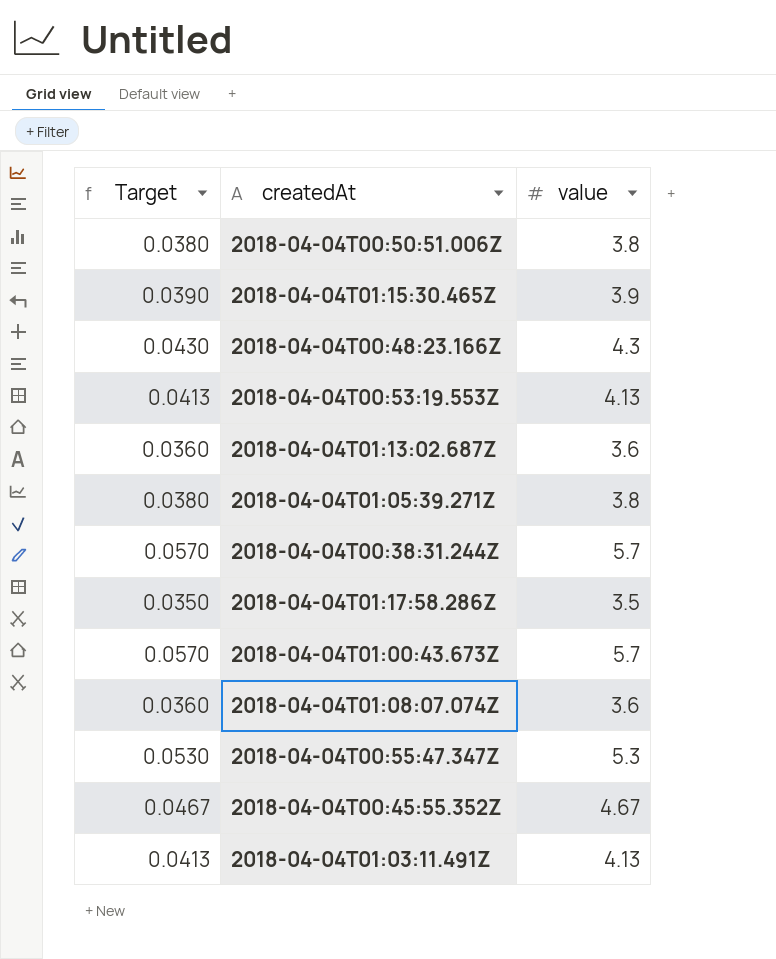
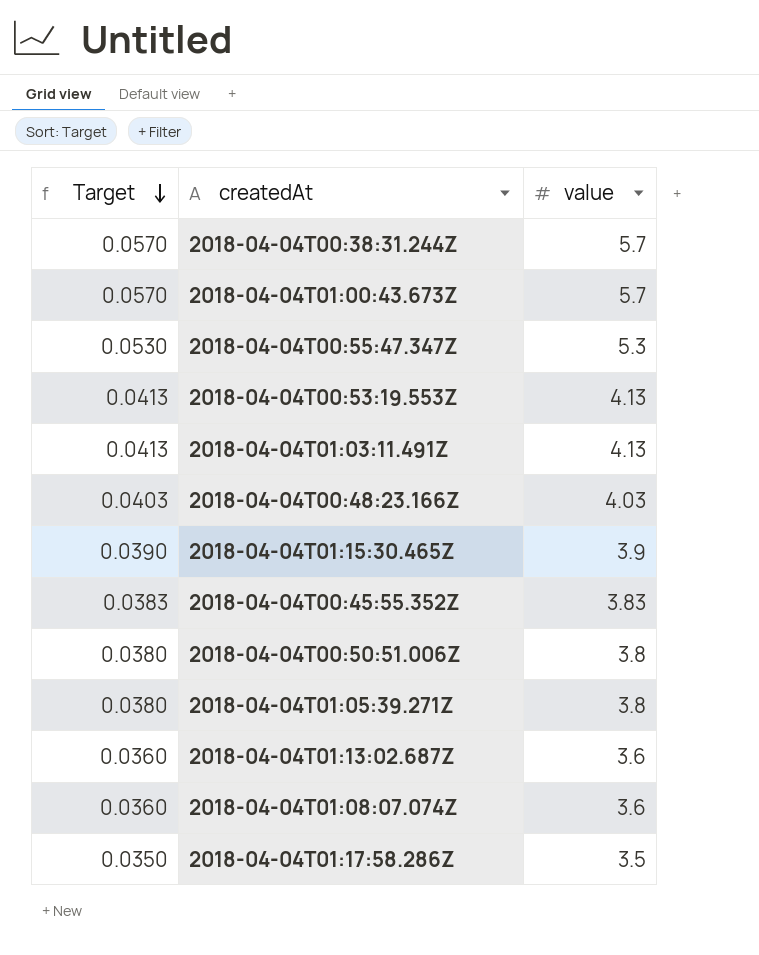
row order: none -> Target descending
2018-04-04T00:48:23.166Z | Target: 0.0430 -> 0.0403
2018-04-04T00:48:23.166Z | value: 4.3 -> 4.03
2018-04-04T00:45:55.352Z | Target: 0.0467 -> 0.0383
2018-04-04T00:45:55.352Z | value: 4.67 -> 3.83

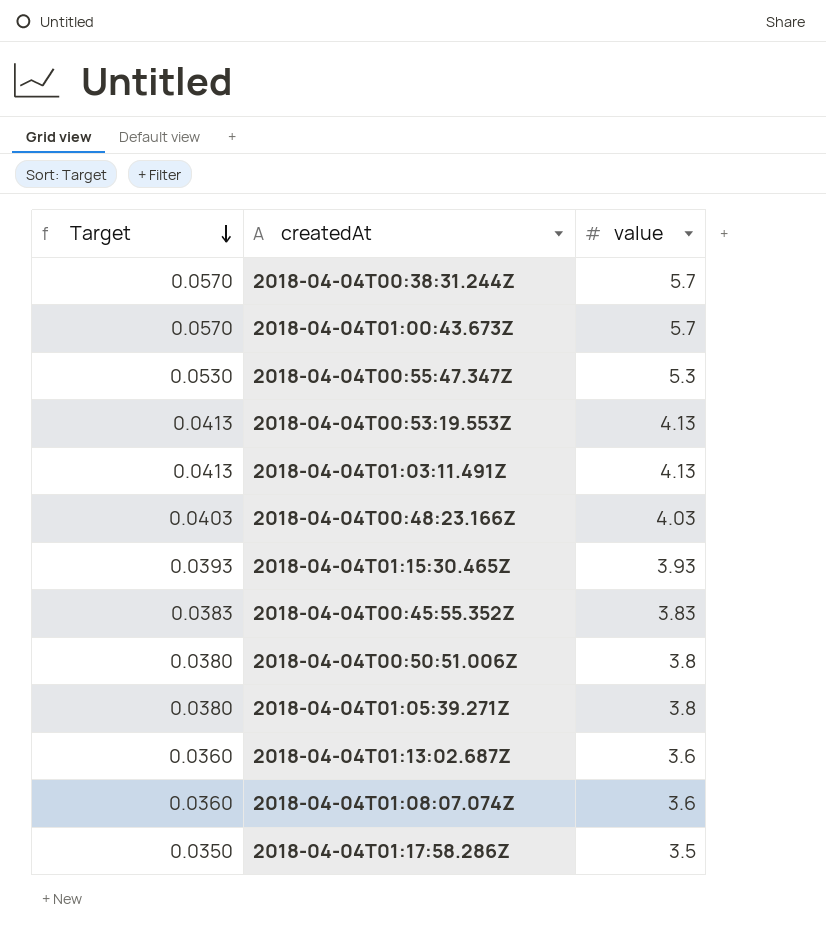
2018-04-04T01:15:30.465Z | Target: 0.0390 -> 0.0393
2018-04-04T01:15:30.465Z | value: 3.9 -> 3.93

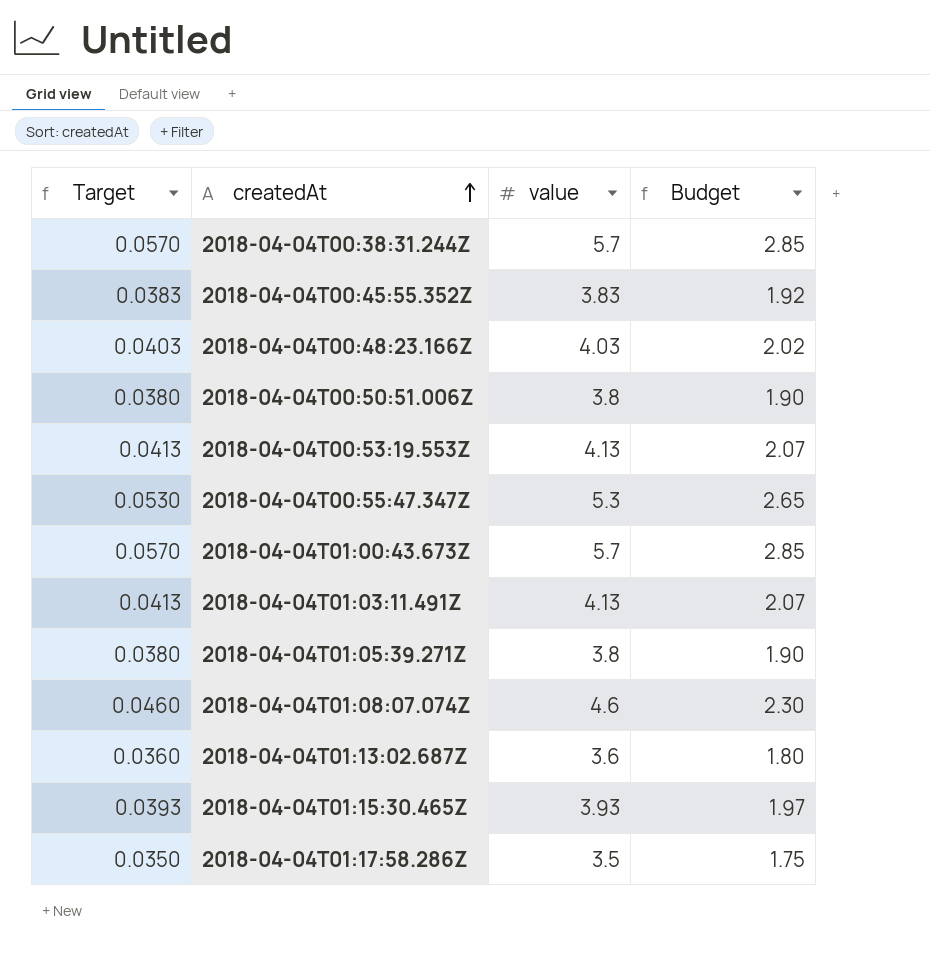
row order: Target descending -> createdAt ascending
column Budget | formula: none -> [value] * 0.5
2018-04-04T01:08:07.074Z | Target: 0.0360 -> 0.0460
2018-04-04T01:08:07.074Z | value: 3.6 -> 4.6

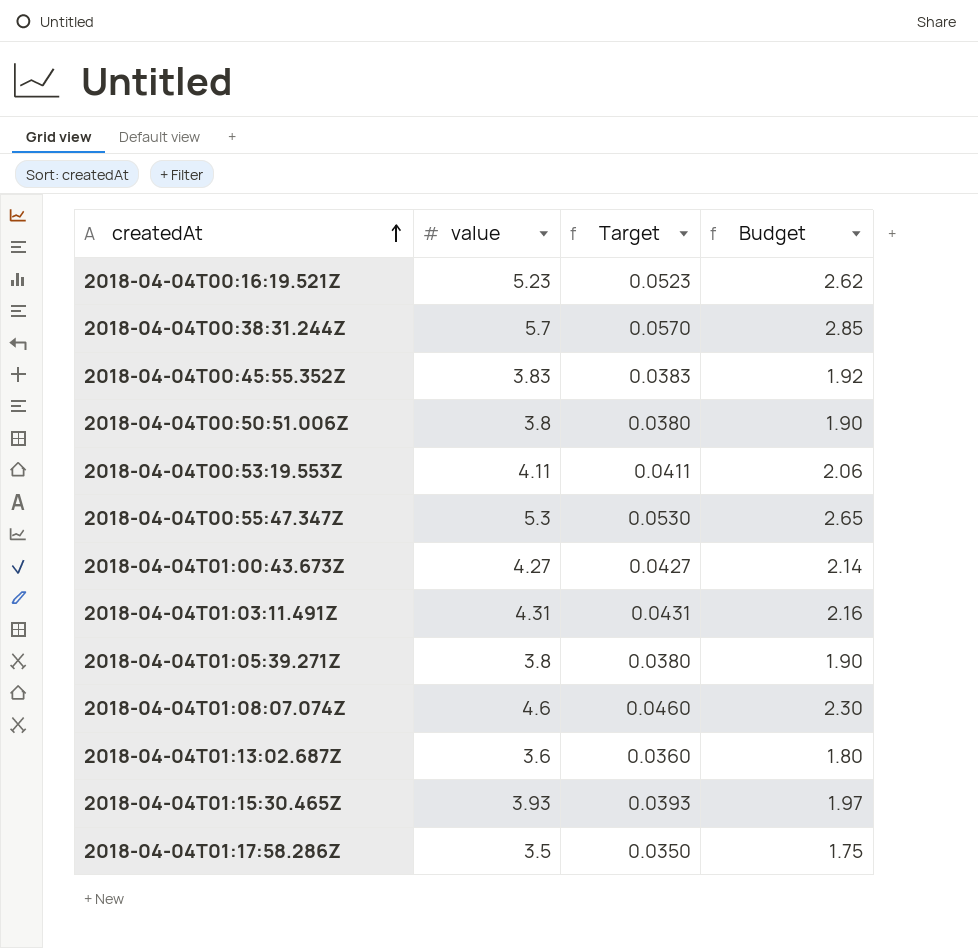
column Target | position: 1 -> 3
row 2018-04-04T00:48:23.166Z: 0.0403 | 4.03 | 2.02 -> none
row 2018-04-04T00:16:19.521Z: none -> 5.23 | 0.0523 | 2.62
2018-04-04T00:53:19.553Z | value: 4.13 -> 4.11
2018-04-04T00:53:19.553Z | Target: 0.0413 -> 0.0411
2018-04-04T00:53:19.553Z | Budget: 2.07 -> 2.06
2018-04-04T01:00:43.673Z | value: 5.7 -> 4.27
2018-04-04T01:00:43.673Z | Target: 0.0570 -> 0.0427
2018-04-04T01:00:43.673Z | Budget: 2.85 -> 2.14
2018-04-04T01:03:11.491Z | value: 4.13 -> 4.31
2018-04-04T01:03:11.491Z | Target: 0.0413 -> 0.0431
2018-04-04T01:03:11.491Z | Budget: 2.07 -> 2.16

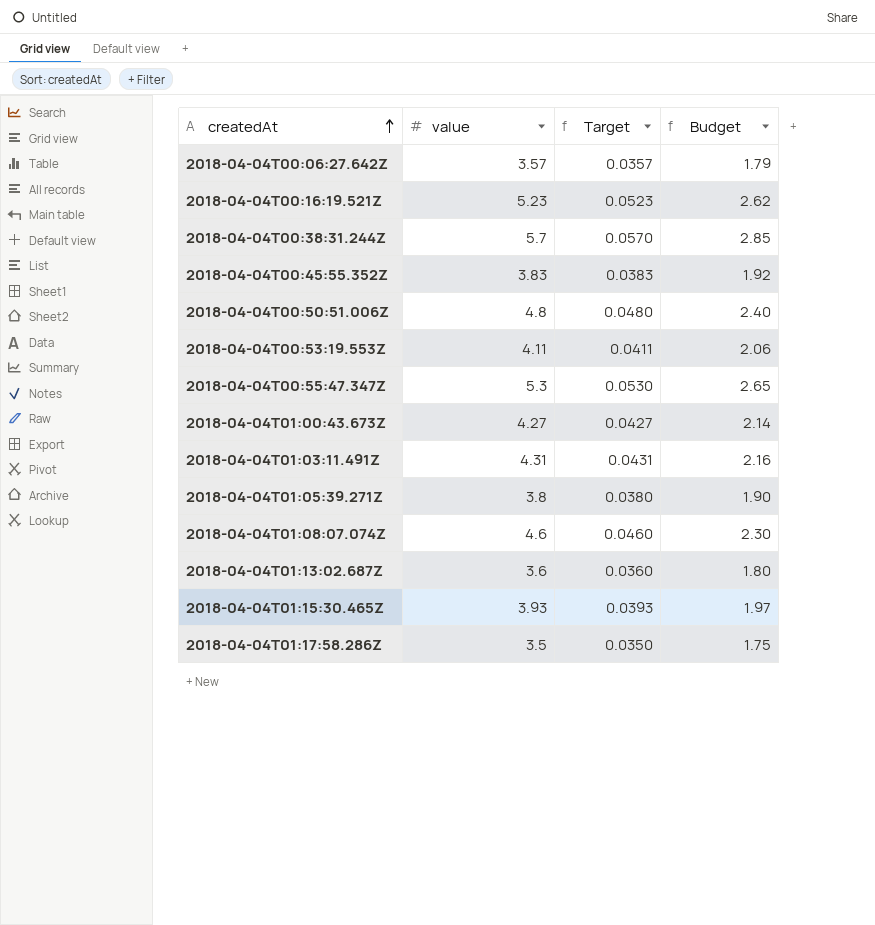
row 2018-04-04T00:06:27.642Z: none -> 3.57 | 0.0357 | 1.79
2018-04-04T00:50:51.006Z | value: 3.8 -> 4.8
2018-04-04T00:50:51.006Z | Target: 0.0380 -> 0.0480
2018-04-04T00:50:51.006Z | Budget: 1.90 -> 2.40

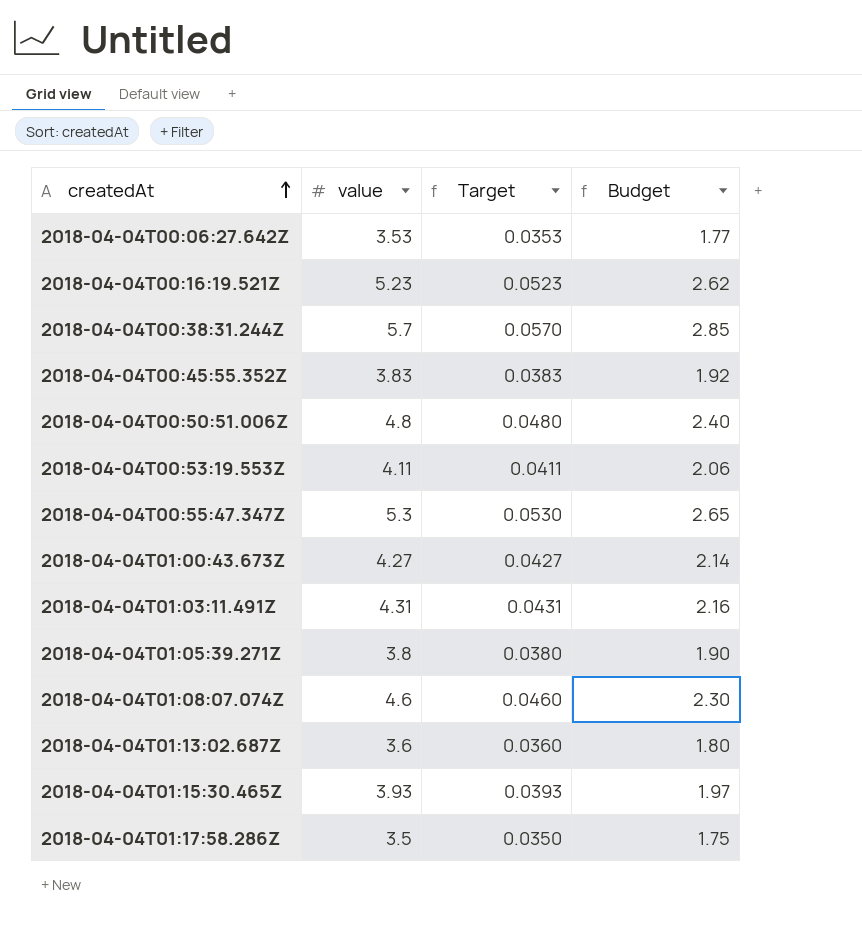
2018-04-04T00:06:27.642Z | value: 3.57 -> 3.53
2018-04-04T00:06:27.642Z | Target: 0.0357 -> 0.0353
2018-04-04T00:06:27.642Z | Budget: 1.79 -> 1.77

